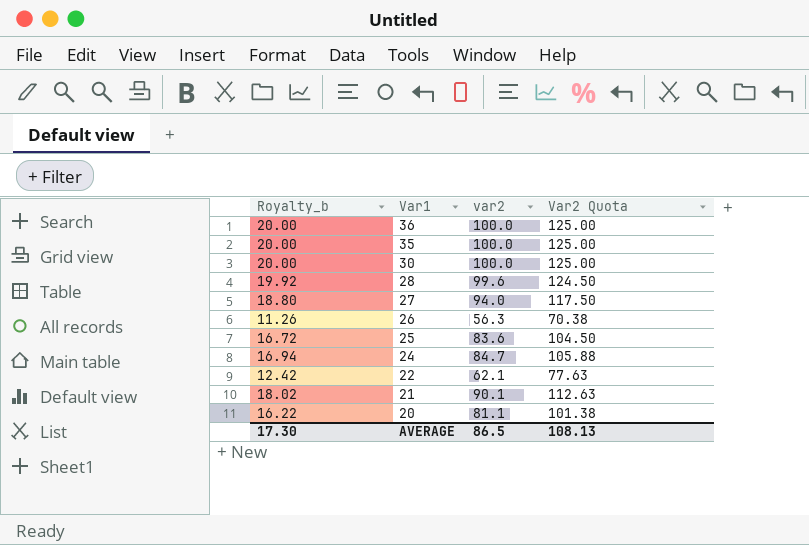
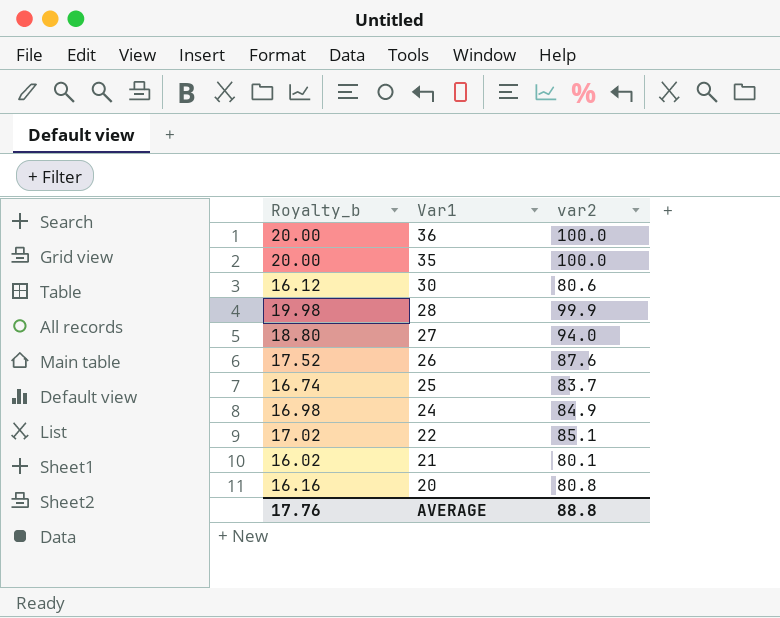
column Var2 Quota | formula: [var2] * 1.25 -> none
30 | Royalty_b: 20.00 -> 16.12
30 | var2: 100.0 -> 80.6
28 | Royalty_b: 19.92 -> 19.98
28 | var2: 99.6 -> 99.9
26 | Royalty_b: 11.26 -> 17.52
26 | var2: 56.3 -> 87.6
25 | Royalty_b: 16.72 -> 16.74
25 | var2: 83.6 -> 83.7
24 | Royalty_b: 16.94 -> 16.98
24 | var2: 84.7 -> 84.9
22 | Royalty_b: 12.42 -> 17.02
22 | var2: 62.1 -> 85.1
21 | Royalty_b: 18.02 -> 16.02
21 | var2: 90.1 -> 80.1
20 | Royalty_b: 16.22 -> 16.16
20 | var2: 81.1 -> 80.8
AVERAGE | Royalty_b: 17.30 -> 17.76
AVERAGE | var2: 86.5 -> 88.8

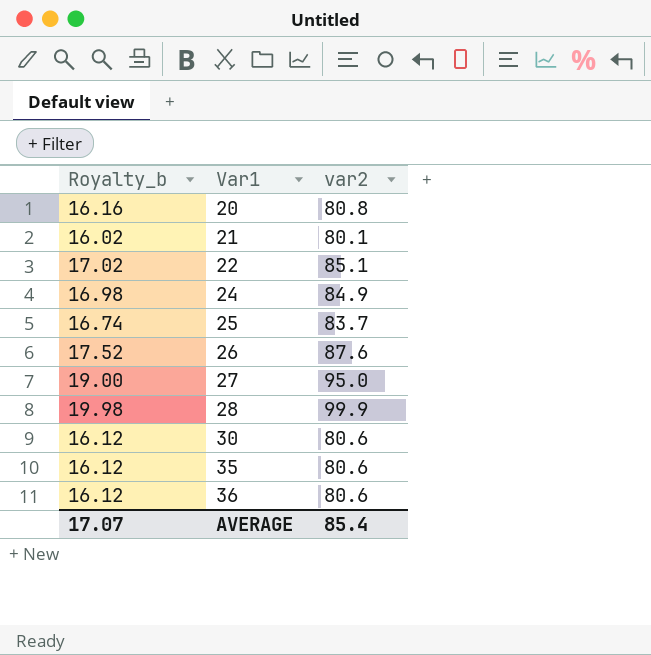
row order: Var1 descending -> Var1 ascending
27 | Royalty_b: 18.80 -> 19.00
27 | var2: 94.0 -> 95.0
35 | Royalty_b: 20.00 -> 16.12
35 | var2: 100.0 -> 80.6
36 | Royalty_b: 20.00 -> 16.12
36 | var2: 100.0 -> 80.6
AVERAGE | Royalty_b: 17.76 -> 17.07
AVERAGE | var2: 88.8 -> 85.4

